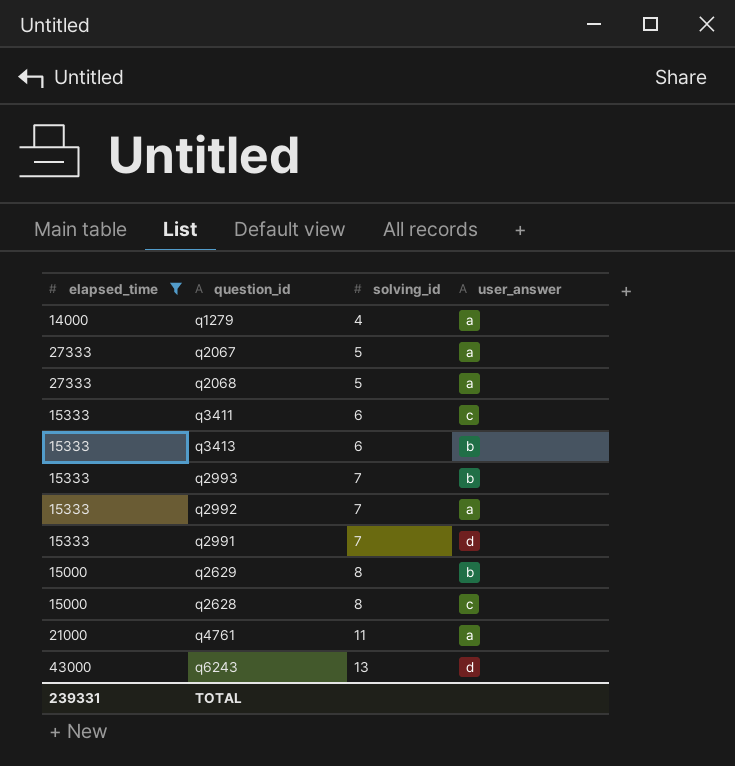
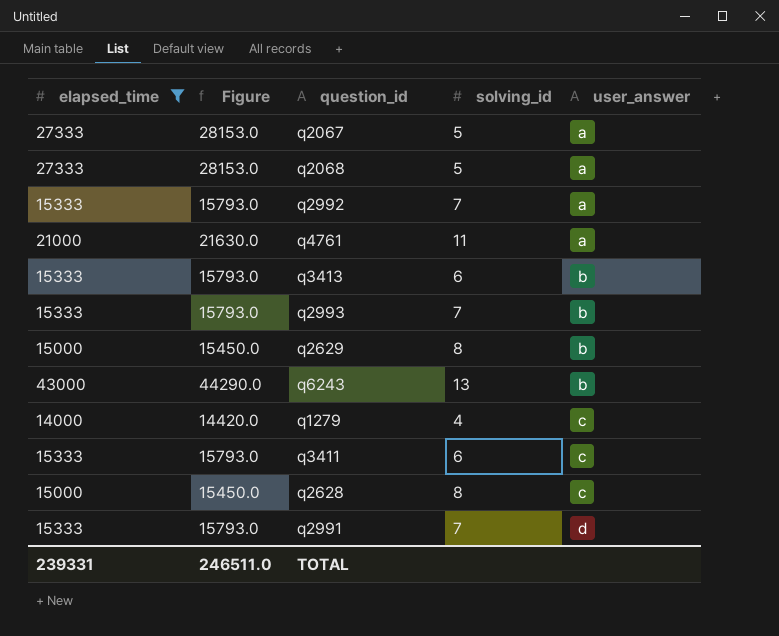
row order: solving_id ascending -> user_answer ascending
column Figure | formula: none -> [elapsed_time] * 1.03
q6243 | user_answer: d -> b
q1279 | user_answer: a -> c

